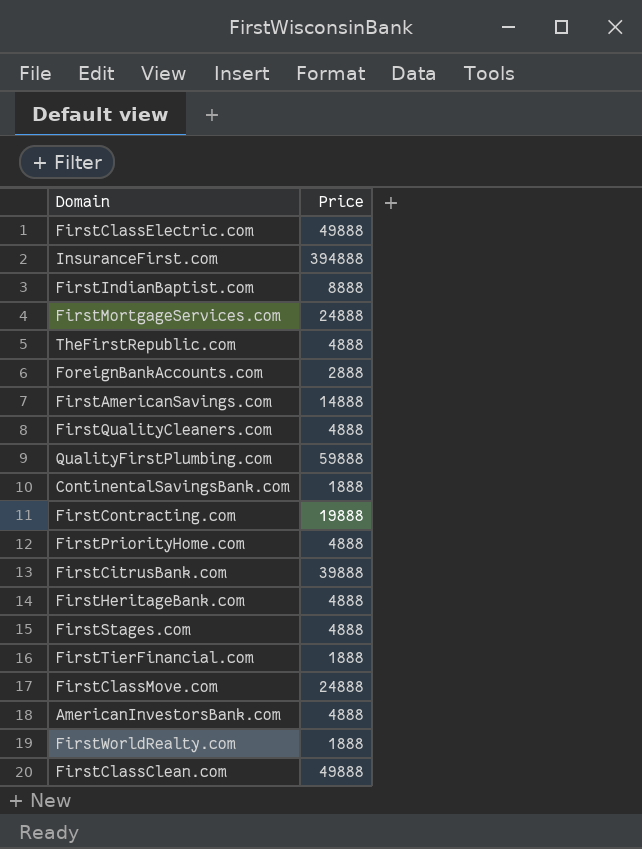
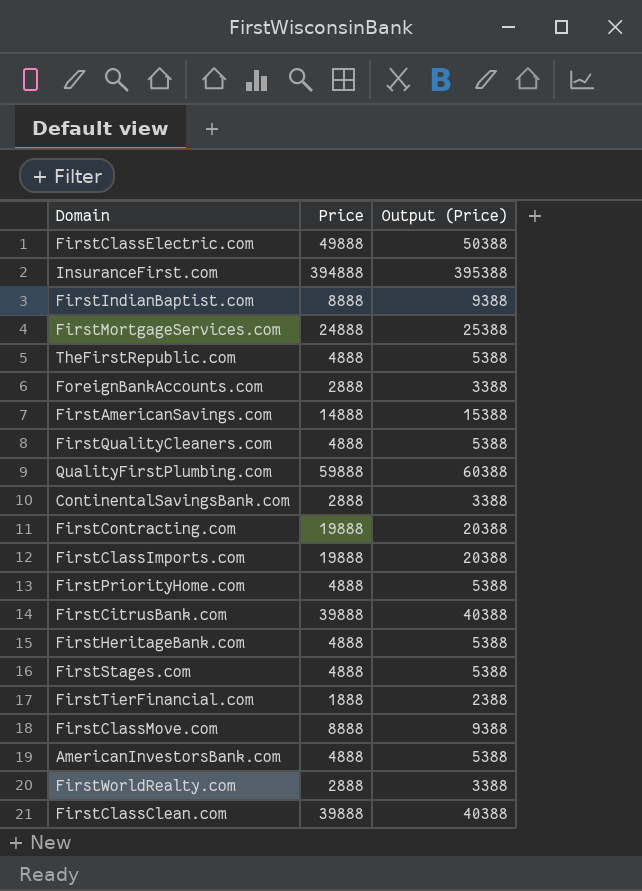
column Output (Price) | formula: none -> [Price] + 500
ContinentalSavingsBank.com | Price: 1888 -> 2888
row FirstClassImports.com: none -> 19888 | 20388
FirstClassMove.com | Price: 24888 -> 8888
FirstWorldRealty.com | Price: 1888 -> 2888
FirstClassClean.com | Price: 49888 -> 39888

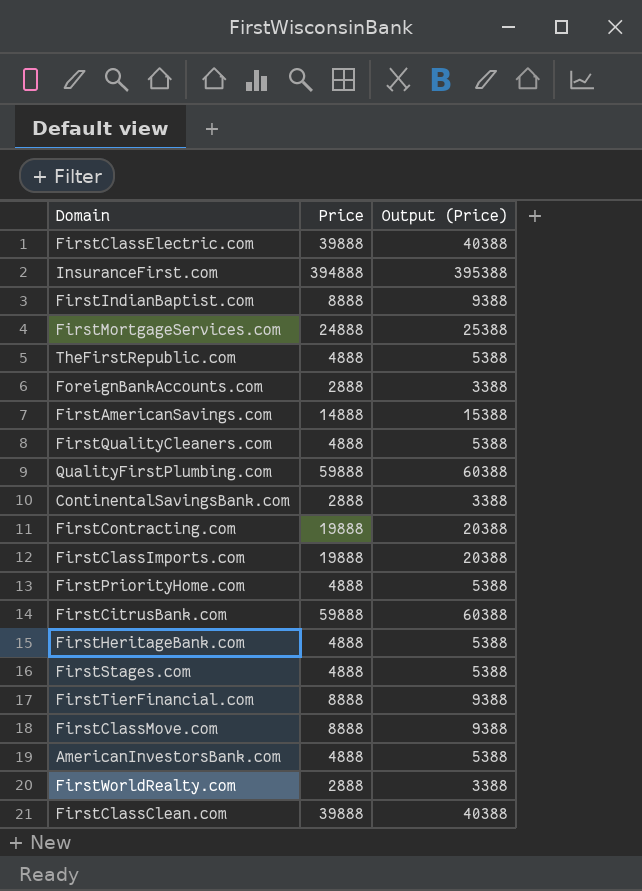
FirstClassElectric.com | Price: 49888 -> 39888
FirstClassElectric.com | Output (Price): 50388 -> 40388
FirstCitrusBank.com | Price: 39888 -> 59888
FirstCitrusBank.com | Output (Price): 40388 -> 60388
FirstTierFinancial.com | Price: 1888 -> 8888
FirstTierFinancial.com | Output (Price): 2388 -> 9388

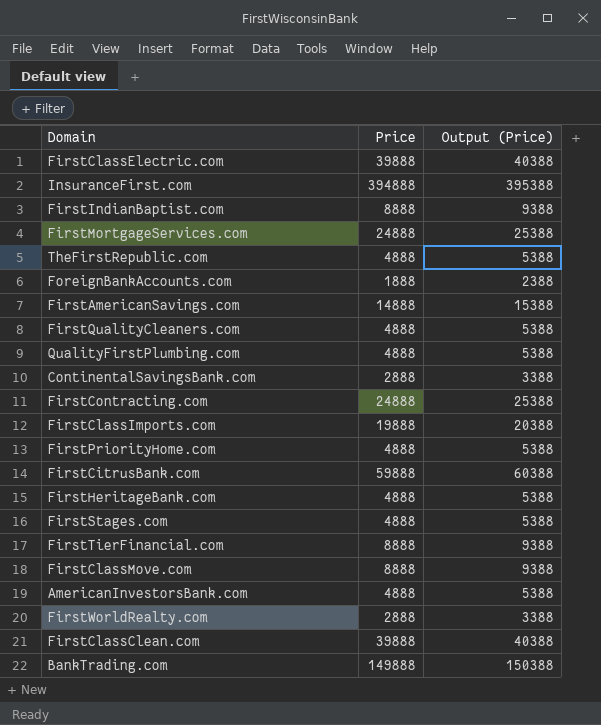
ForeignBankAccounts.com | Price: 2888 -> 1888
ForeignBankAccounts.com | Output (Price): 3388 -> 2388
QualityFirstPlumbing.com | Price: 59888 -> 4888
QualityFirstPlumbing.com | Output (Price): 60388 -> 5388
FirstContracting.com | Price: 19888 -> 24888
FirstContracting.com | Output (Price): 20388 -> 25388
row BankTrading.com: none -> 149888 | 150388

